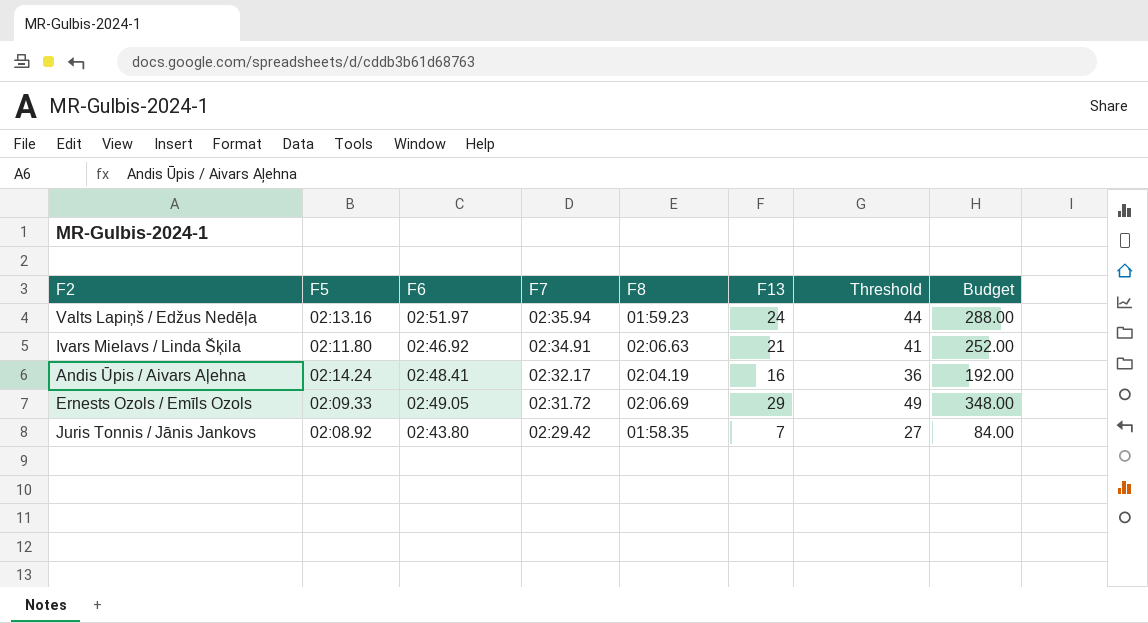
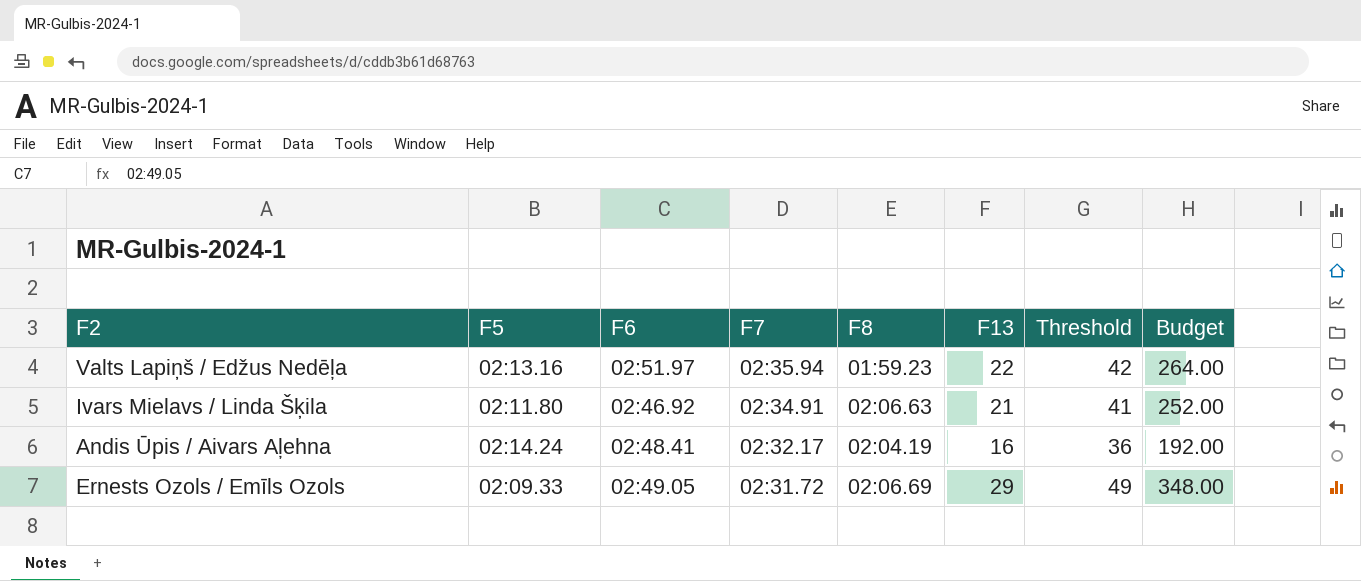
row Juris Tonnis / Jānis Jankovs: 02:08.92 | 02:43.80 | 02:29.42 | 01:58.35 | 7 | 27 | 84.00 -> none
Valts Lapiņš / Edžus Nedēļa | F13: 24 -> 22
Valts Lapiņš / Edžus Nedēļa | Threshold: 44 -> 42
Valts Lapiņš / Edžus Nedēļa | Budget: 288.00 -> 264.00

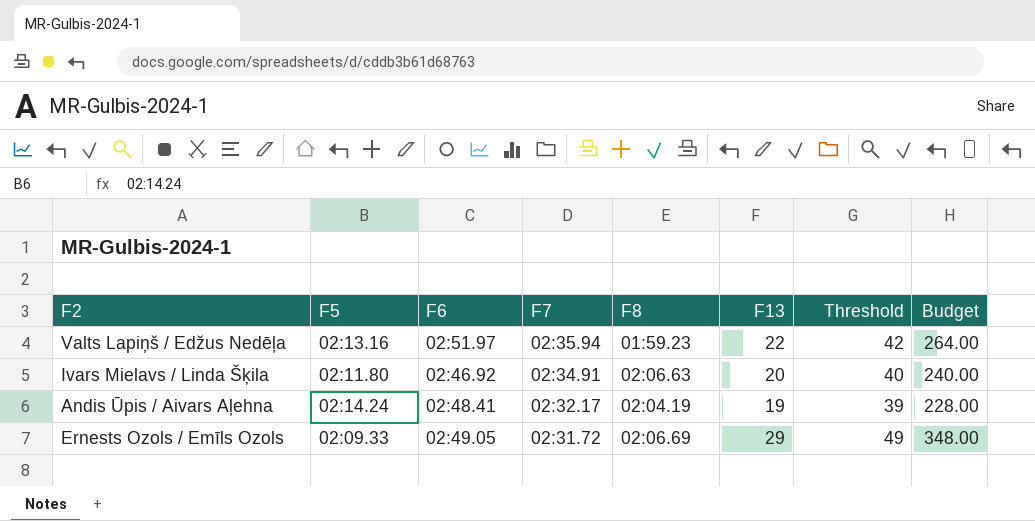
Ivars Mielavs / Linda Šķila | F13: 21 -> 20
Ivars Mielavs / Linda Šķila | Threshold: 41 -> 40
Ivars Mielavs / Linda Šķila | Budget: 252.00 -> 240.00
Andis Ūpis / Aivars Aļehna | F13: 16 -> 19
Andis Ūpis / Aivars Aļehna | Threshold: 36 -> 39
Andis Ūpis / Aivars Aļehna | Budget: 192.00 -> 228.00

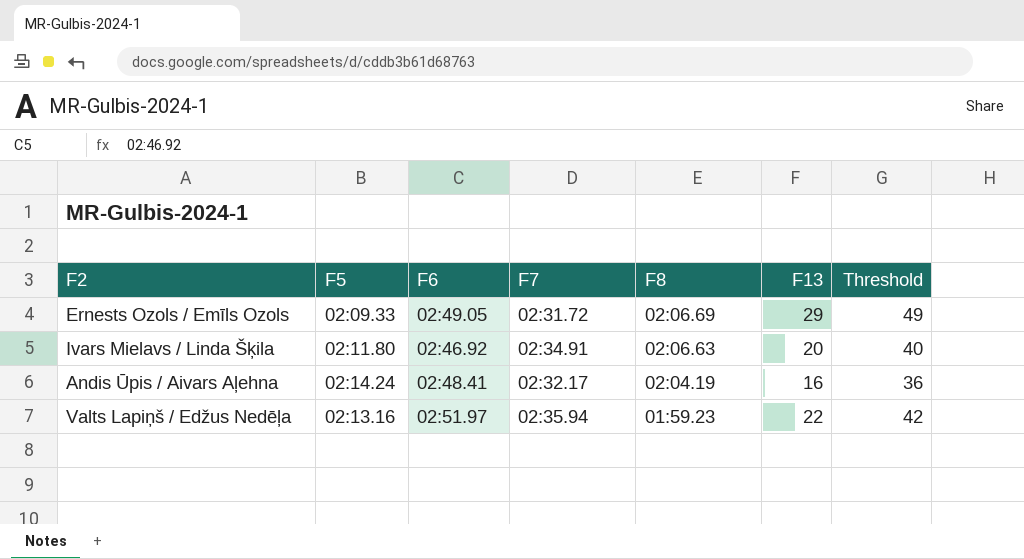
row order: F7 descending -> F8 descending
column Budget | formula: [F13] * 12 -> none
Andis Ūpis / Aivars Aļehna | F13: 19 -> 16
Andis Ūpis / Aivars Aļehna | Threshold: 39 -> 36

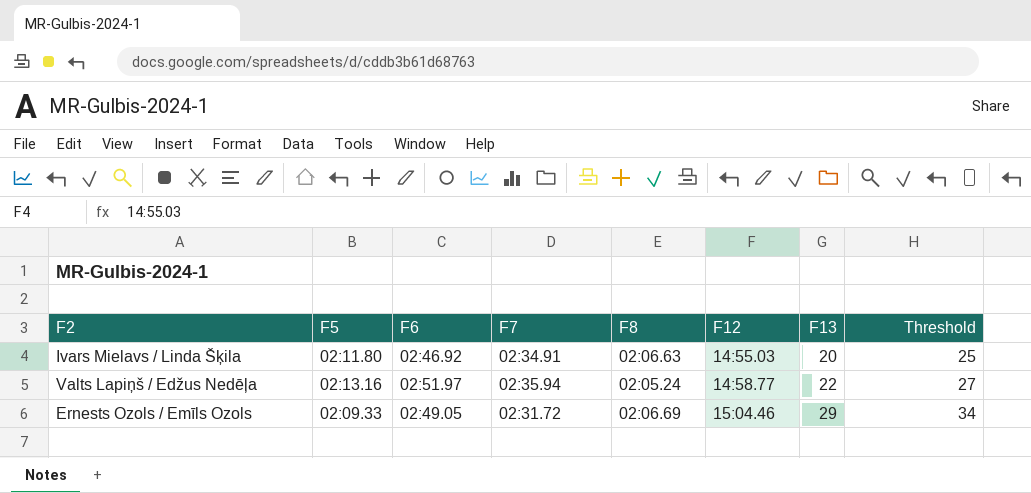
row order: F8 descending -> F12 ascending
column F12 | position: none -> 6
column Threshold | formula: [F13] + 20 -> [F13] + 5
row Andis Ūpis / Aivars Aļehna: 02:14.24 | 02:48.41 | 02:32.17 | 02:04.19 | 16 | 36 -> none
Valts Lapiņš / Edžus Nedēļa | F8: 01:59.23 -> 02:05.24

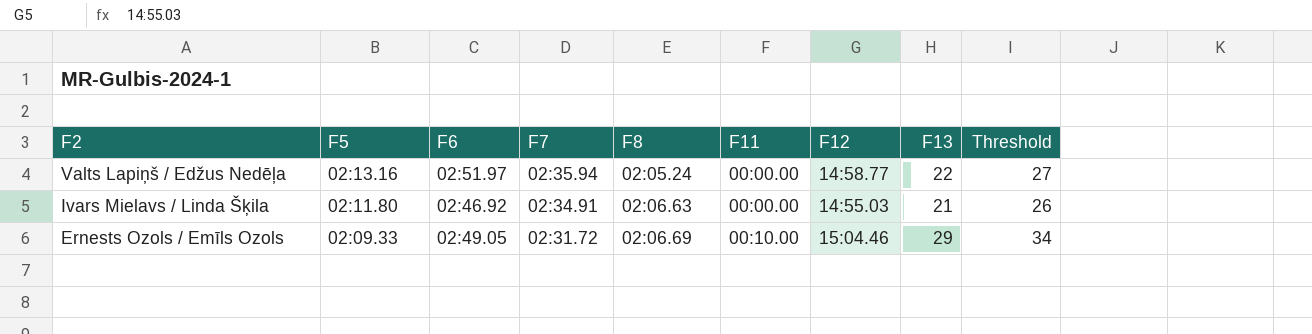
row order: F12 ascending -> F2 descending
column F11 | position: none -> 6
Ivars Mielavs / Linda Šķila | F13: 20 -> 21
Ivars Mielavs / Linda Šķila | Threshold: 25 -> 26

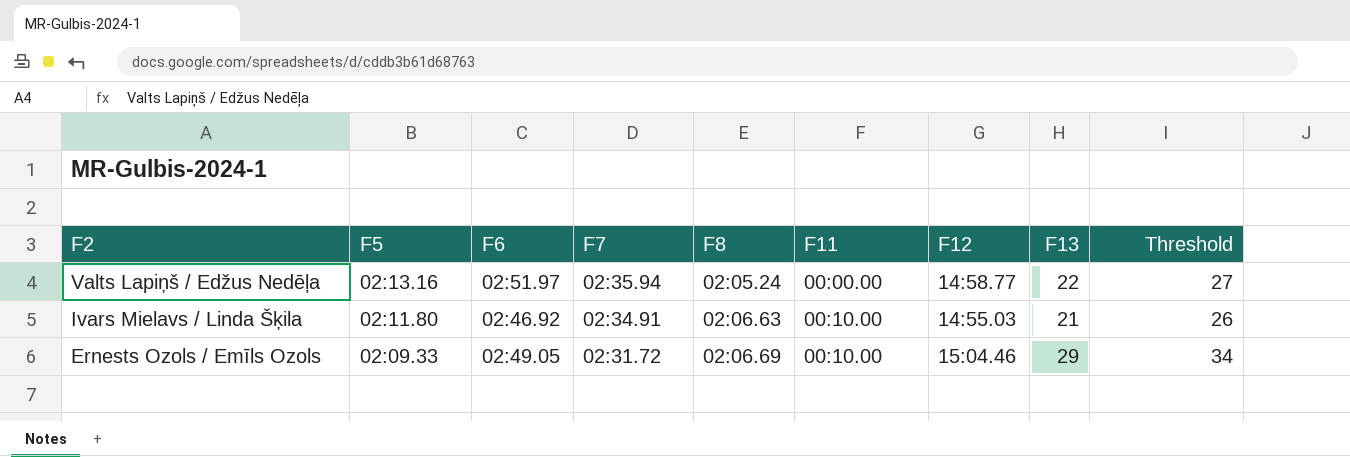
Ivars Mielavs / Linda Šķila | F11: 00:00.00 -> 00:10.00

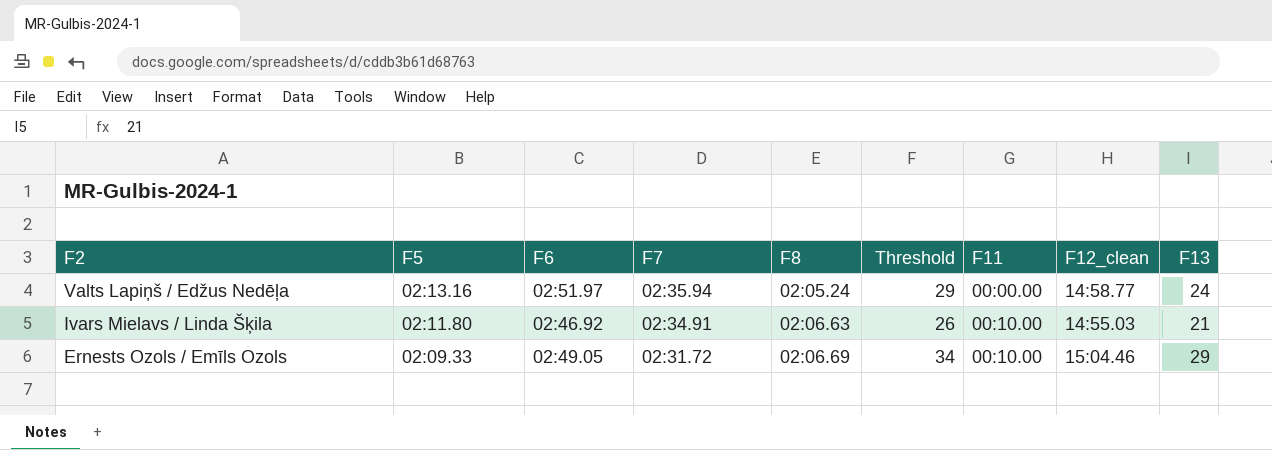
column Threshold | position: 9 -> 6
column name: F12 -> F12_clean
Valts Lapiņš / Edžus Nedēļa | Threshold: 27 -> 29
Valts Lapiņš / Edžus Nedēļa | F13: 22 -> 24

